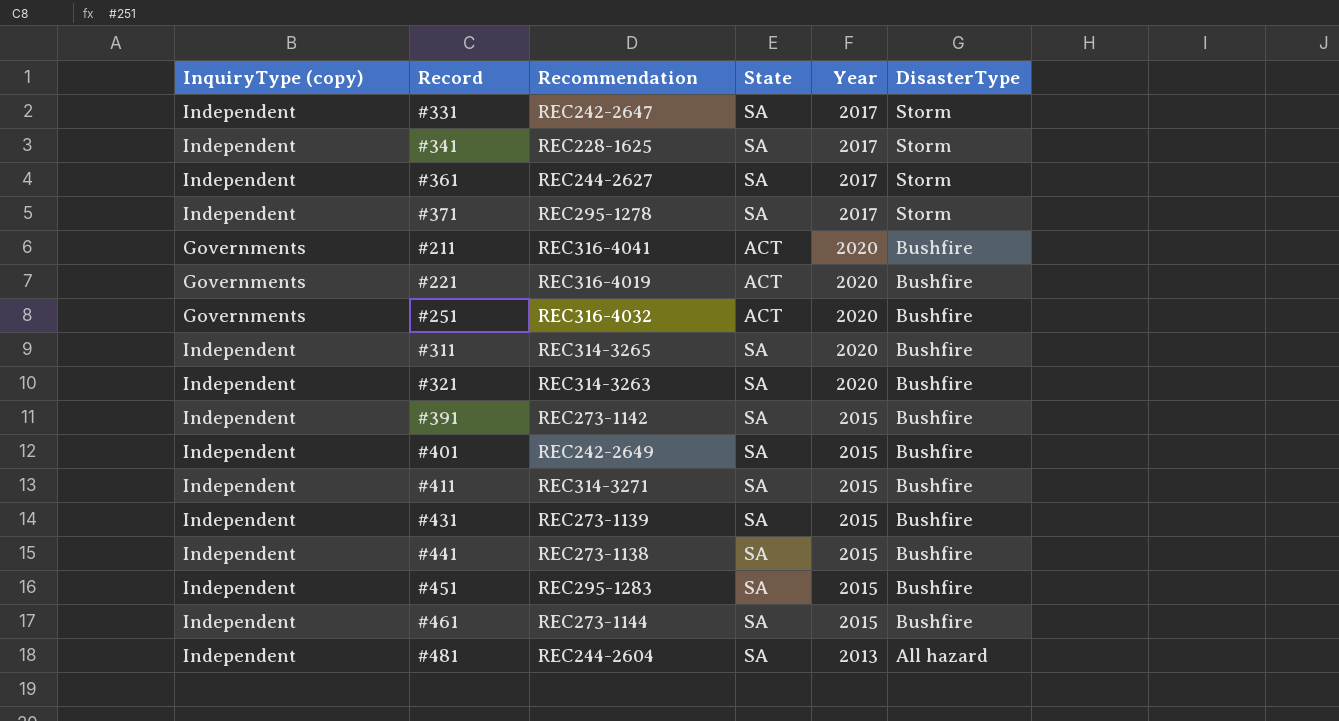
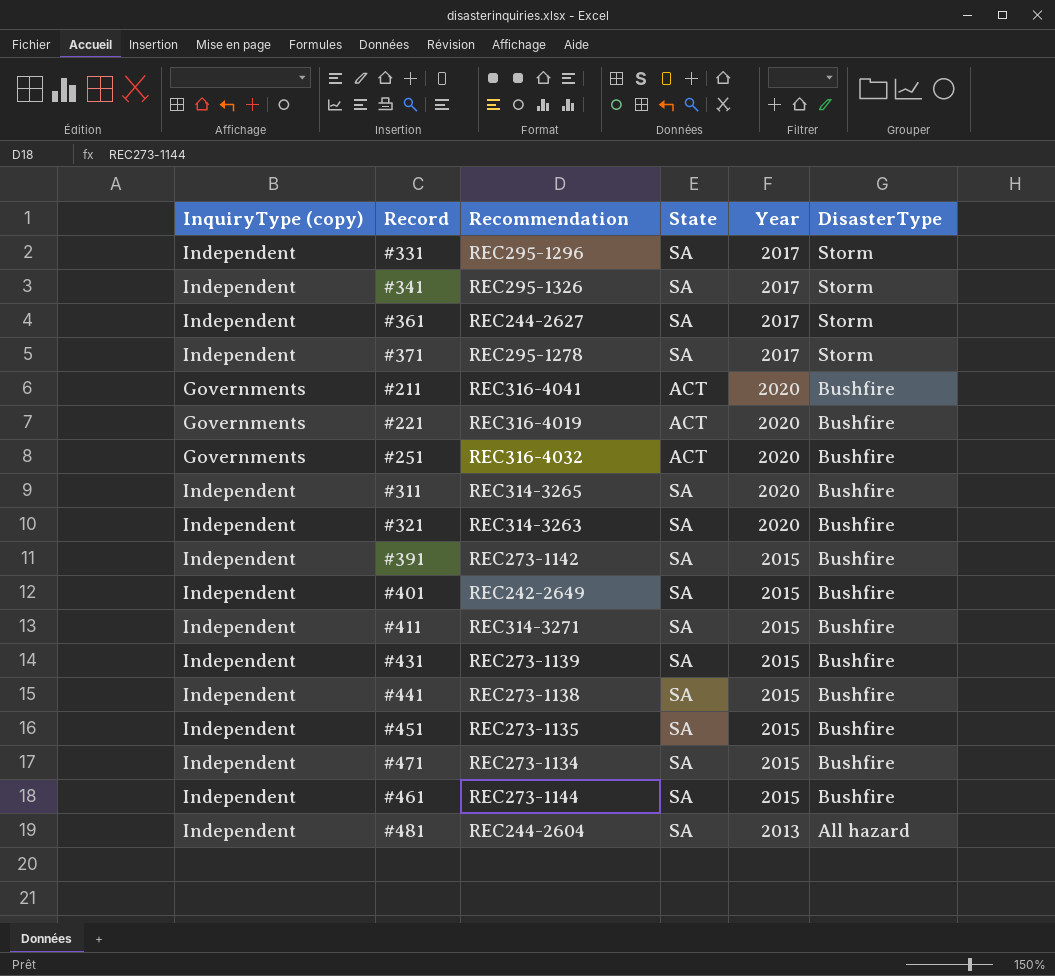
#331 | Recommendation: REC242-2647 -> REC295-1296
#341 | Recommendation: REC228-1625 -> REC295-1326
#451 | Recommendation: REC295-1283 -> REC273-1135
row #471: none -> Independent | REC273-1134 | SA | 2015 | Bushfire

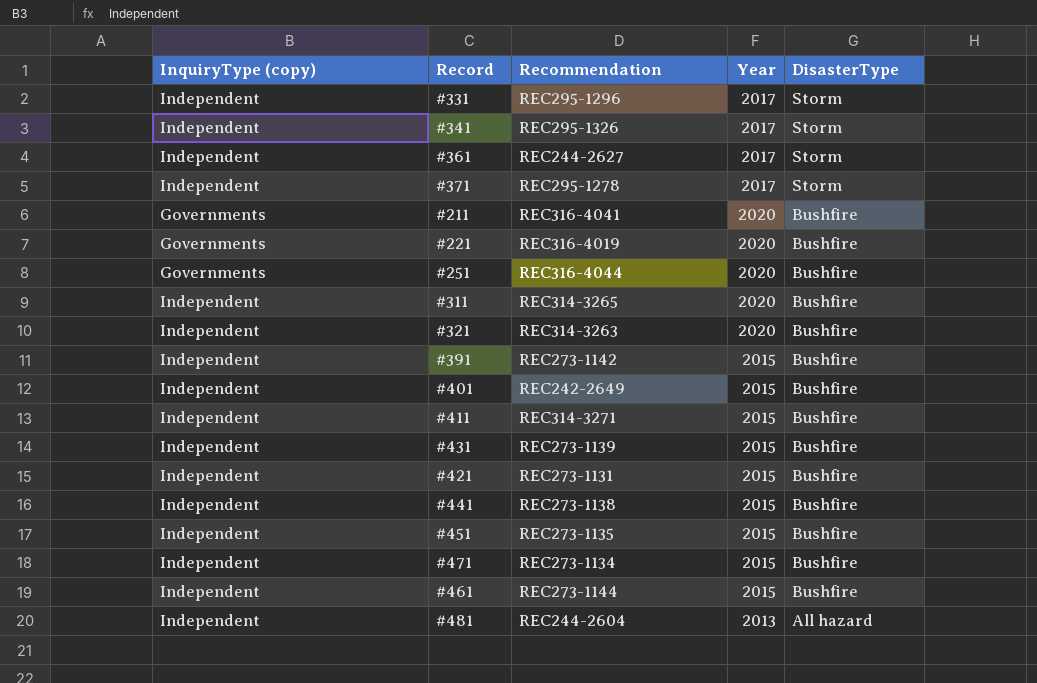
column State | position: 4 -> none
#251 | Recommendation: REC316-4032 -> REC316-4044
row #421: none -> Independent | REC273-1131 | 2015 | Bushfire

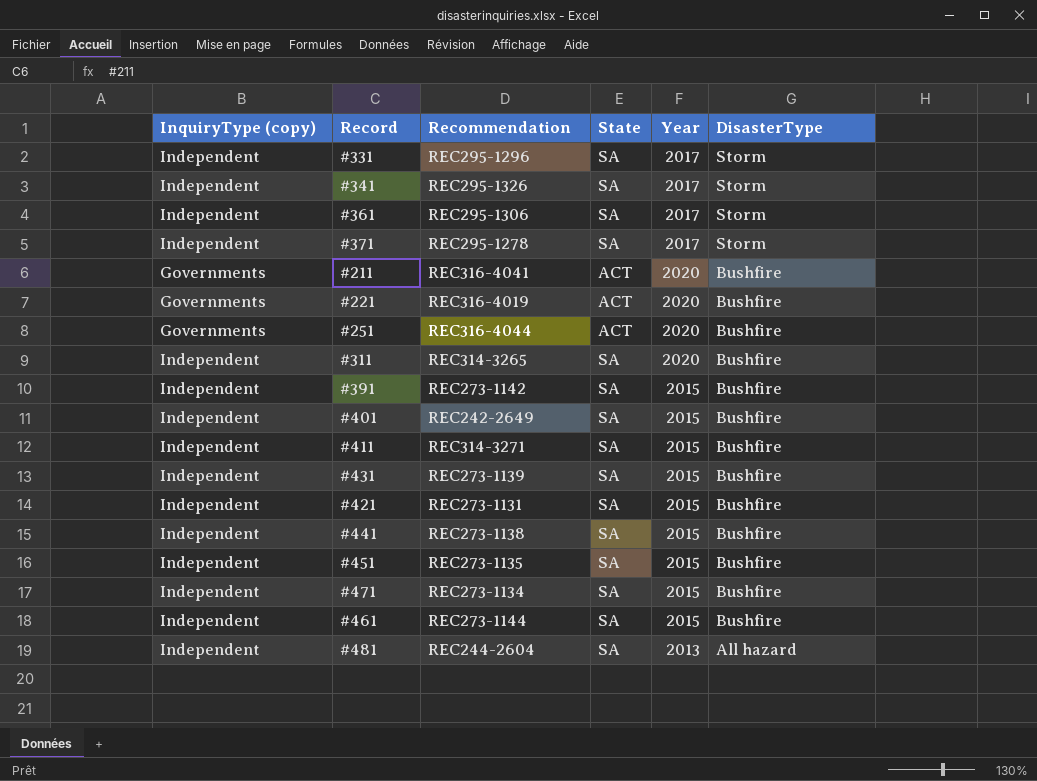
column State | position: none -> 4
row #321: Independent | REC314-3263 | 2020 | Bushfire -> none
#361 | Recommendation: REC244-2627 -> REC295-1306

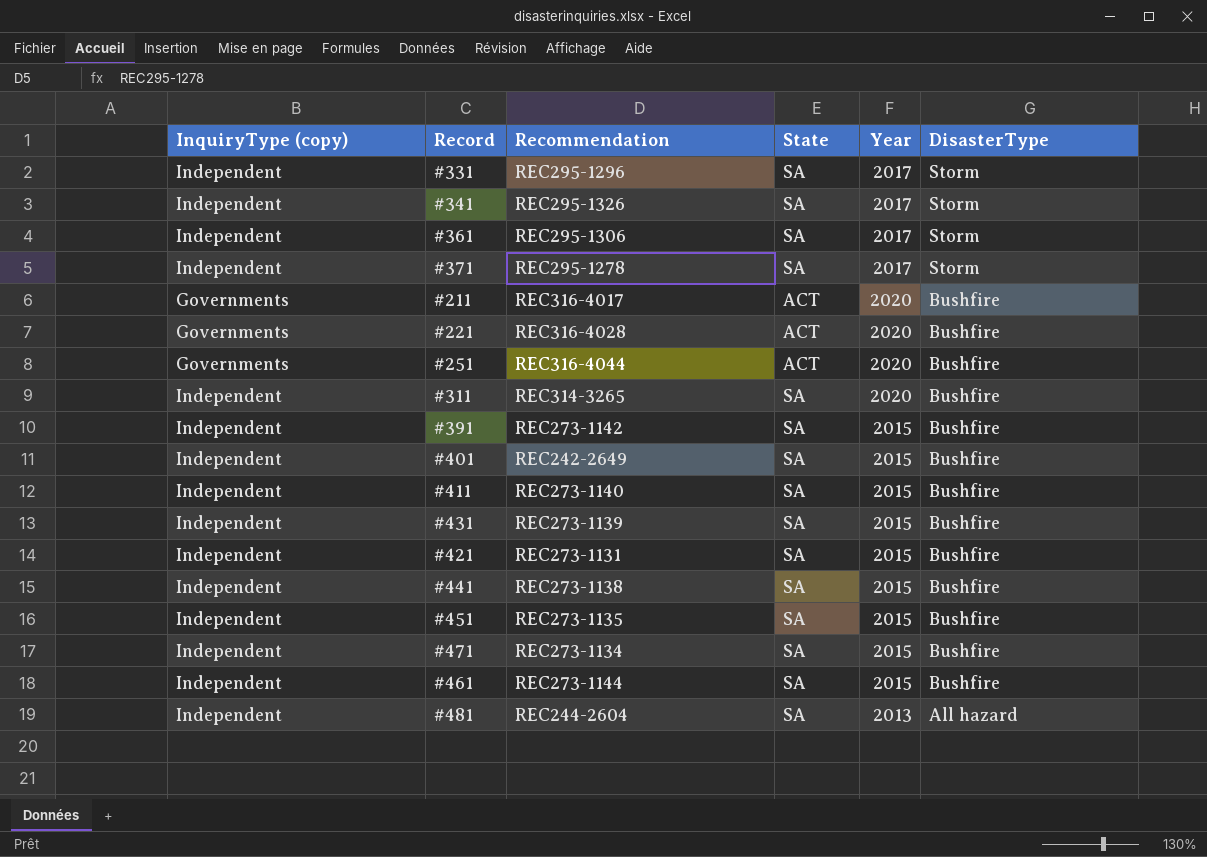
#211 | Recommendation: REC316-4041 -> REC316-4017
#221 | Recommendation: REC316-4019 -> REC316-4028
#411 | Recommendation: REC314-3271 -> REC273-1140

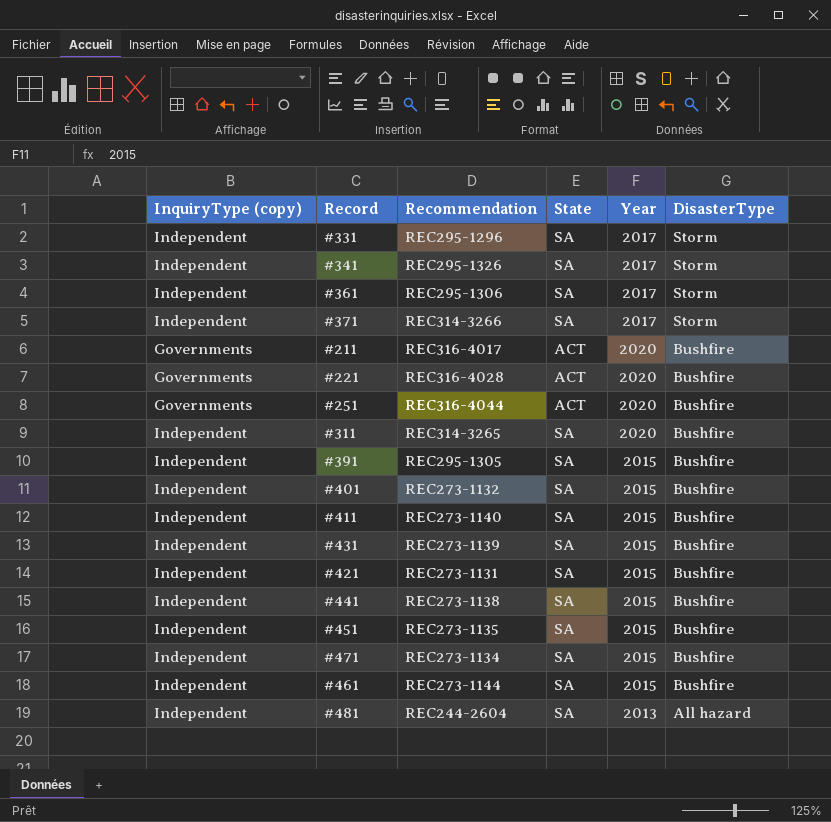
#371 | Recommendation: REC295-1278 -> REC314-3266
#391 | Recommendation: REC273-1142 -> REC295-1305
#401 | Recommendation: REC242-2649 -> REC273-1132

